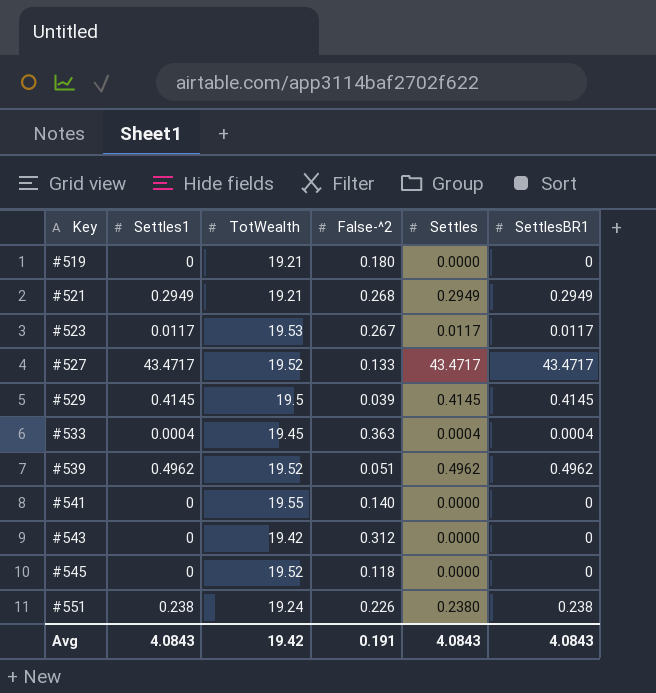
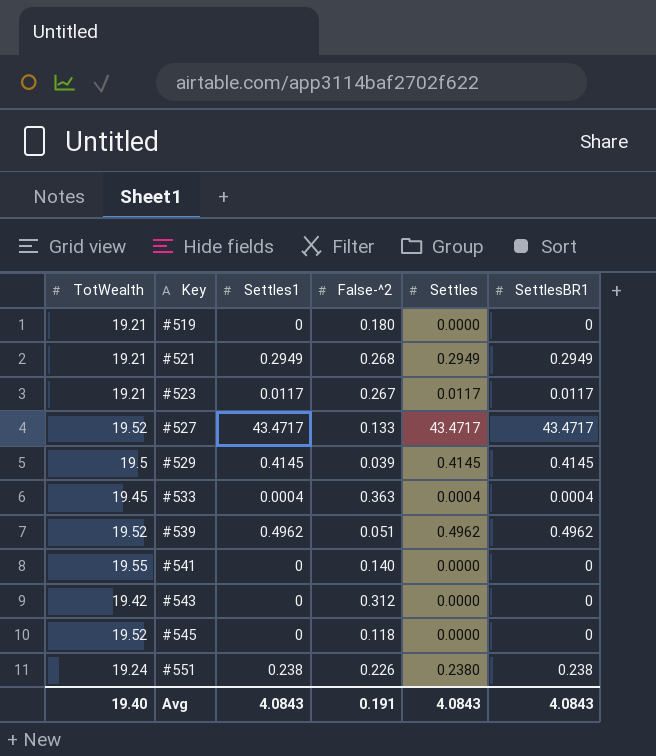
column TotWealth | position: 3 -> 1
#523 | TotWealth: 19.53 -> 19.21
Avg | TotWealth: 19.42 -> 19.40

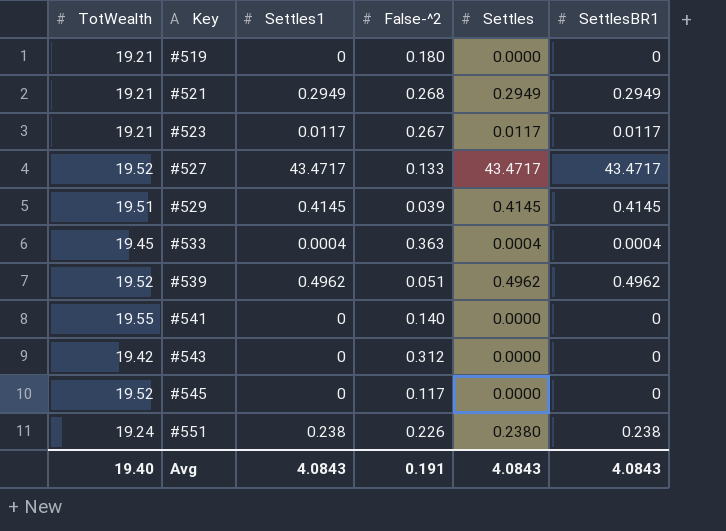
#529 | TotWealth: 19.5 -> 19.51
#545 | False-^2: 0.118 -> 0.117

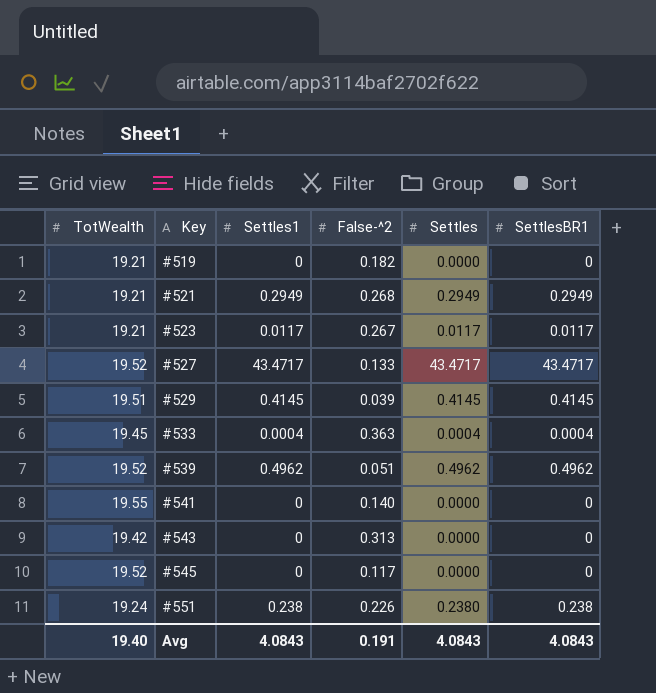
#519 | False-^2: 0.180 -> 0.182
#543 | False-^2: 0.312 -> 0.313

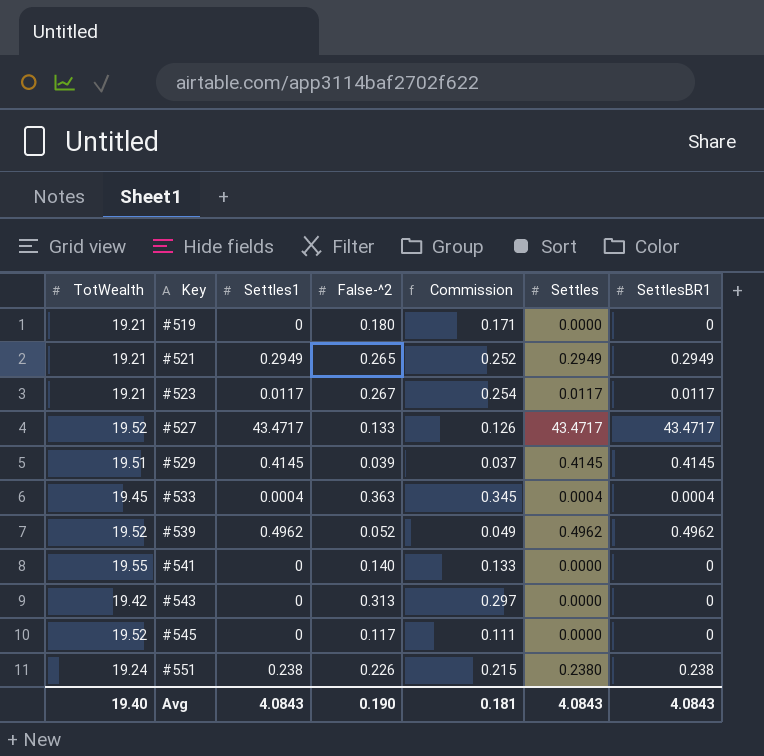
column Commission | formula: none -> [False-^2] * 0.95
#519 | False-^2: 0.182 -> 0.180
#521 | False-^2: 0.268 -> 0.265
#539 | False-^2: 0.051 -> 0.052
Avg | False-^2: 0.191 -> 0.190

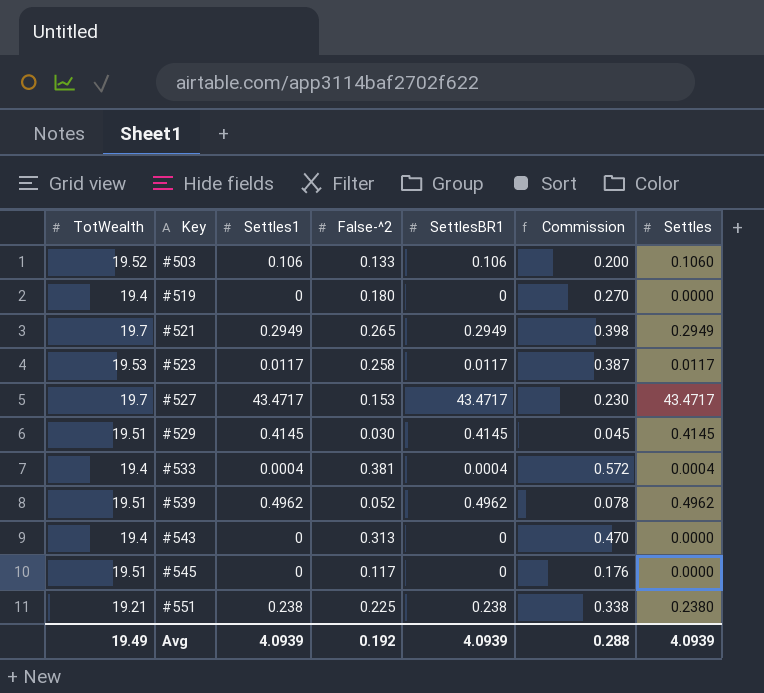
column SettlesBR1 | position: 7 -> 5
column Commission | formula: [False-^2] * 0.95 -> [False-^2] * 1.5
row #541: 19.55 | 0 | 0.140 | 0.133 | 0.0000 | 0 -> none
row #503: none -> 19.52 | 0.106 | 0.133 | 0.106 | 0.200 | 0.1060
#519 | TotWealth: 19.21 -> 19.4
#521 | TotWealth: 19.21 -> 19.7
#523 | TotWealth: 19.21 -> 19.53
#523 | False-^2: 0.267 -> 0.258
#527 | TotWealth: 19.52 -> 19.7
#527 | False-^2: 0.133 -> 0.153
#529 | False-^2: 0.039 -> 0.030
#533 | TotWealth: 19.45 -> 19.4
#533 | False-^2: 0.363 -> 0.381
#539 | TotWealth: 19.52 -> 19.51
#543 | TotWealth: 19.42 -> 19.4
#545 | TotWealth: 19.52 -> 19.51
#551 | TotWealth: 19.24 -> 19.21
#551 | False-^2: 0.226 -> 0.225
Avg | TotWealth: 19.40 -> 19.49
Avg | Settles1: 4.0843 -> 4.0939
Avg | False-^2: 0.190 -> 0.192
Avg | SettlesBR1: 4.0843 -> 4.0939
Avg | Commission: 0.181 -> 0.288
Avg | Settles: 4.0843 -> 4.0939

